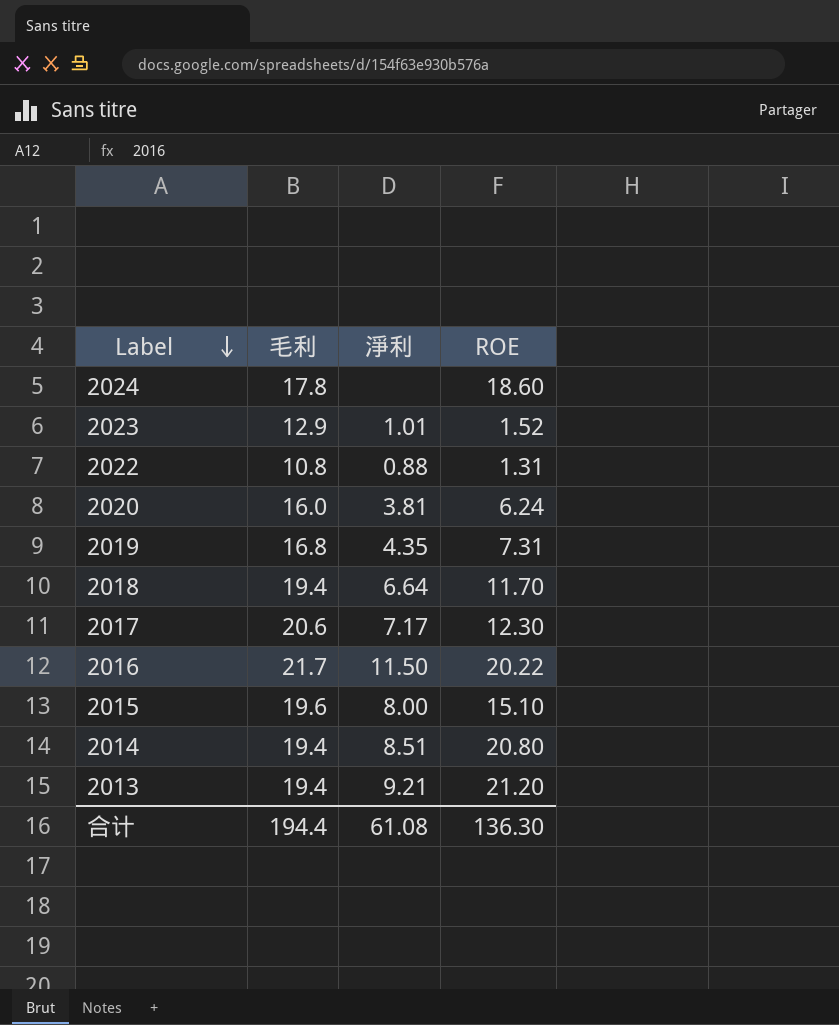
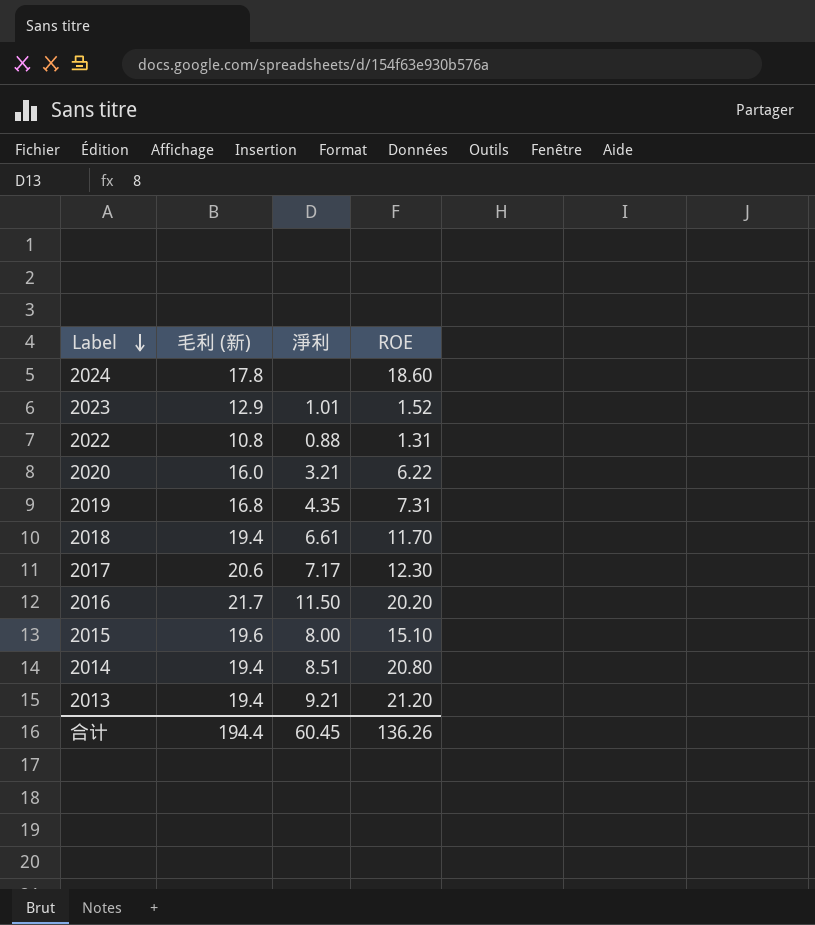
column name: 毛利 -> 毛利 (新)
2020 | 淨利: 3.81 -> 3.21
2020 | ROE: 6.24 -> 6.22
2018 | 淨利: 6.64 -> 6.61
2016 | ROE: 20.22 -> 20.20
合计 | 淨利: 61.08 -> 60.45
合计 | ROE: 136.30 -> 136.26

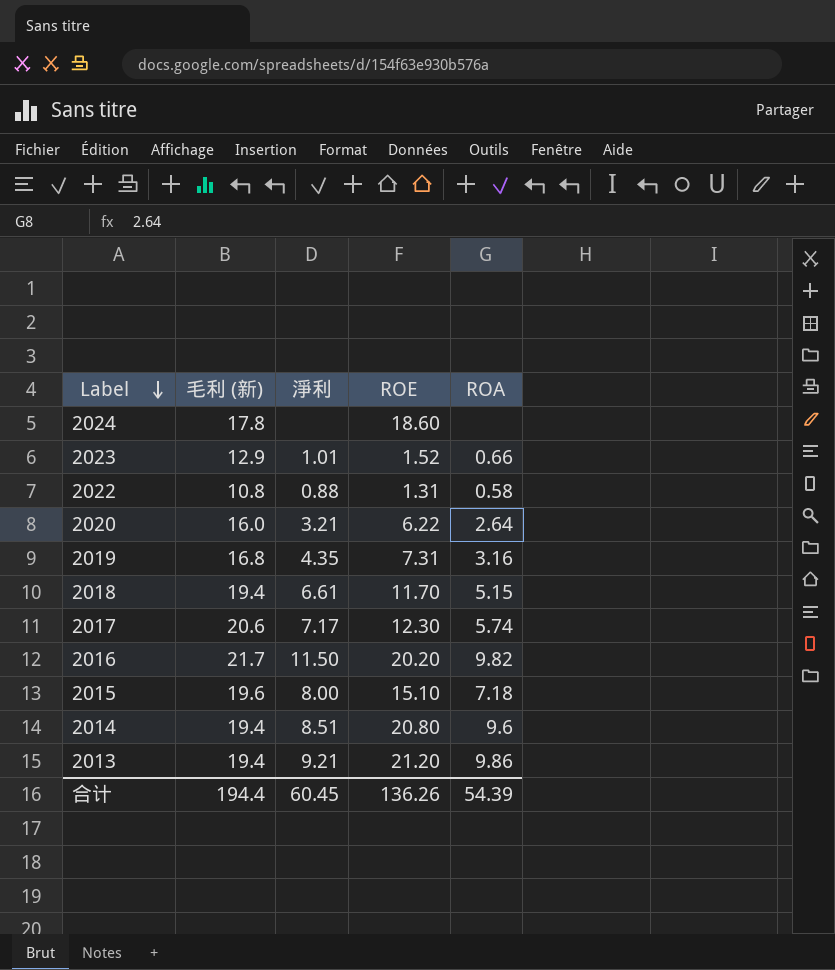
column ROA | position: none -> 5

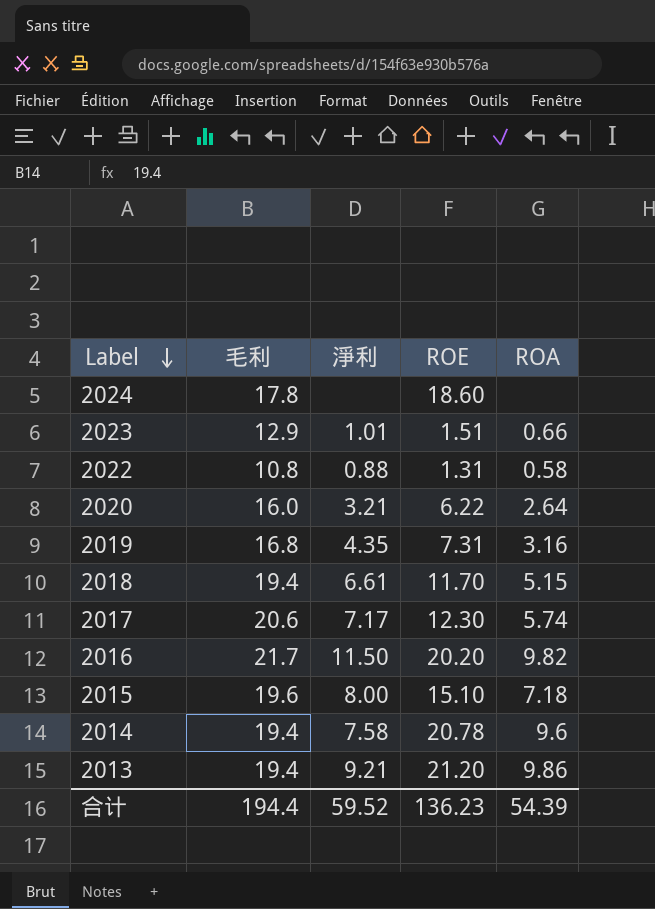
column name: 毛利 (新) -> 毛利
2023 | ROE: 1.52 -> 1.51
2014 | 淨利: 8.51 -> 7.58
2014 | ROE: 20.80 -> 20.78
合计 | 淨利: 60.45 -> 59.52
合计 | ROE: 136.26 -> 136.23

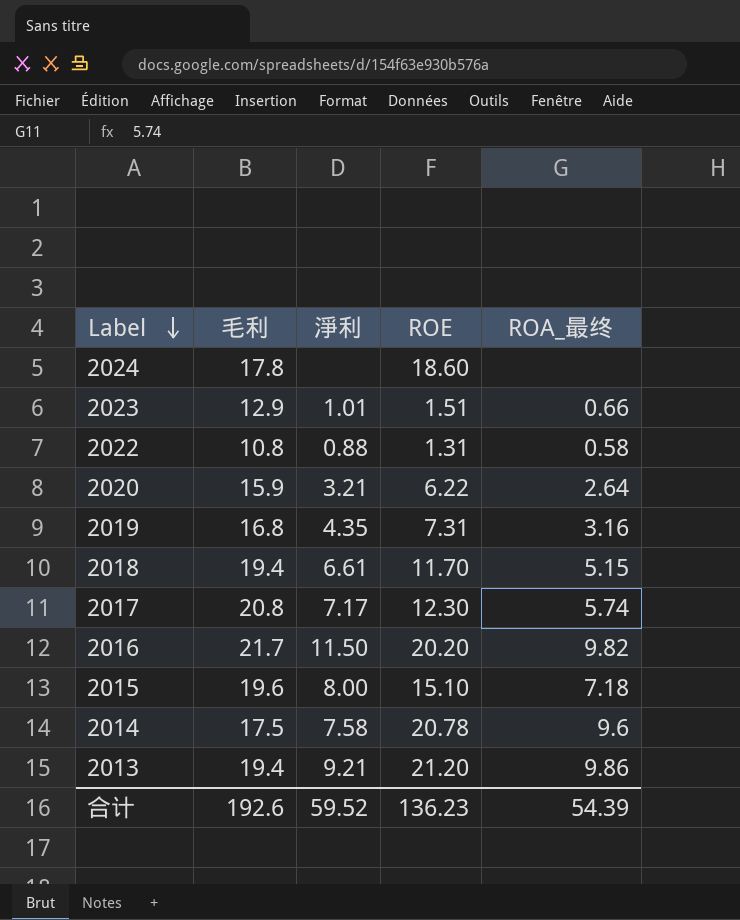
column name: ROA -> ROA_最终
2020 | 毛利: 16.0 -> 15.9
2017 | 毛利: 20.6 -> 20.8
2014 | 毛利: 19.4 -> 17.5
合计 | 毛利: 194.4 -> 192.6

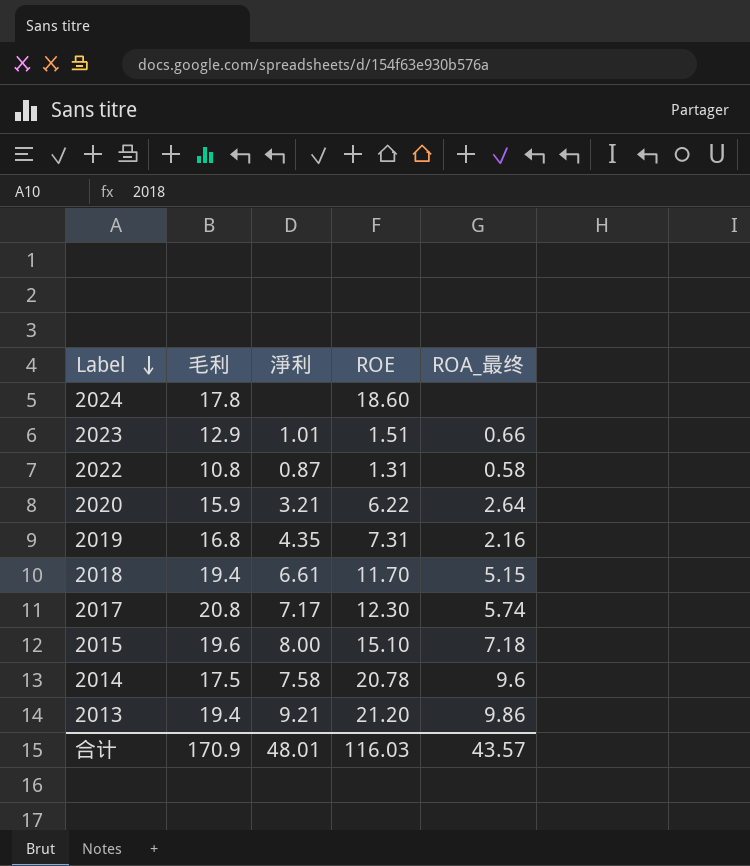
row 2016: 21.7 | 11.50 | 20.20 | 9.82 -> none
2022 | 淨利: 0.88 -> 0.87
2019 | ROA_最终: 3.16 -> 2.16
合计 | 毛利: 192.6 -> 170.9
合计 | 淨利: 59.52 -> 48.01
合计 | ROE: 136.23 -> 116.03
合计 | ROA_最终: 54.39 -> 43.57

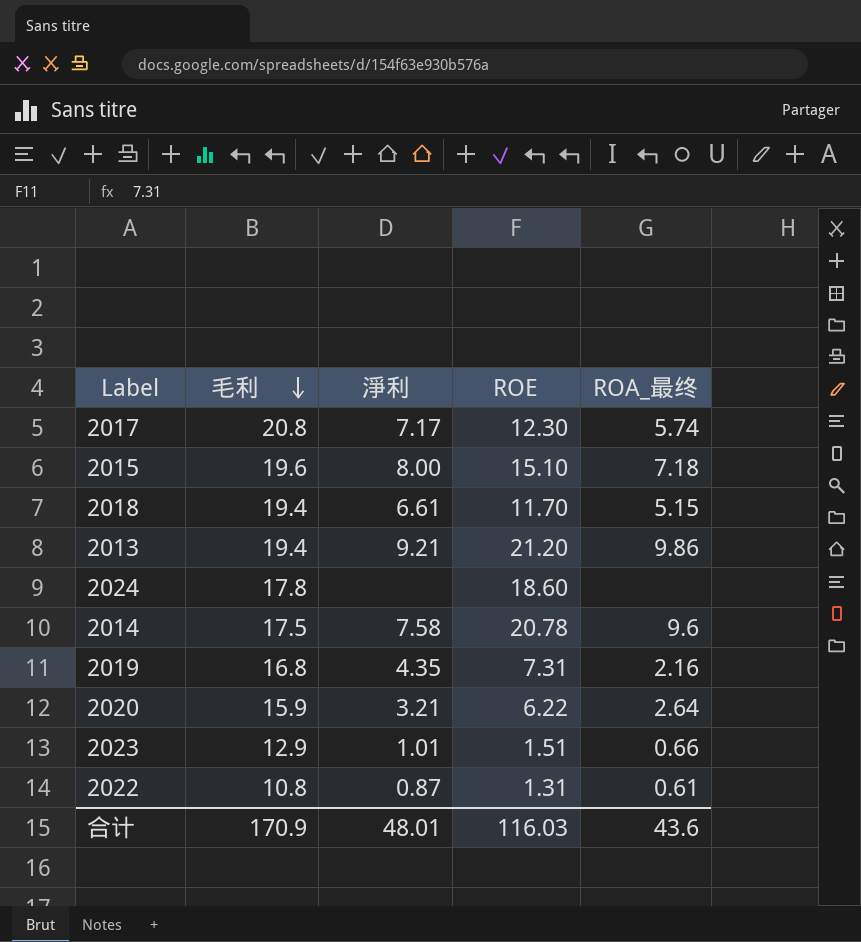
row order: Label descending -> 毛利 descending
2022 | ROA_最终: 0.58 -> 0.61
合计 | ROA_最终: 43.57 -> 43.6

